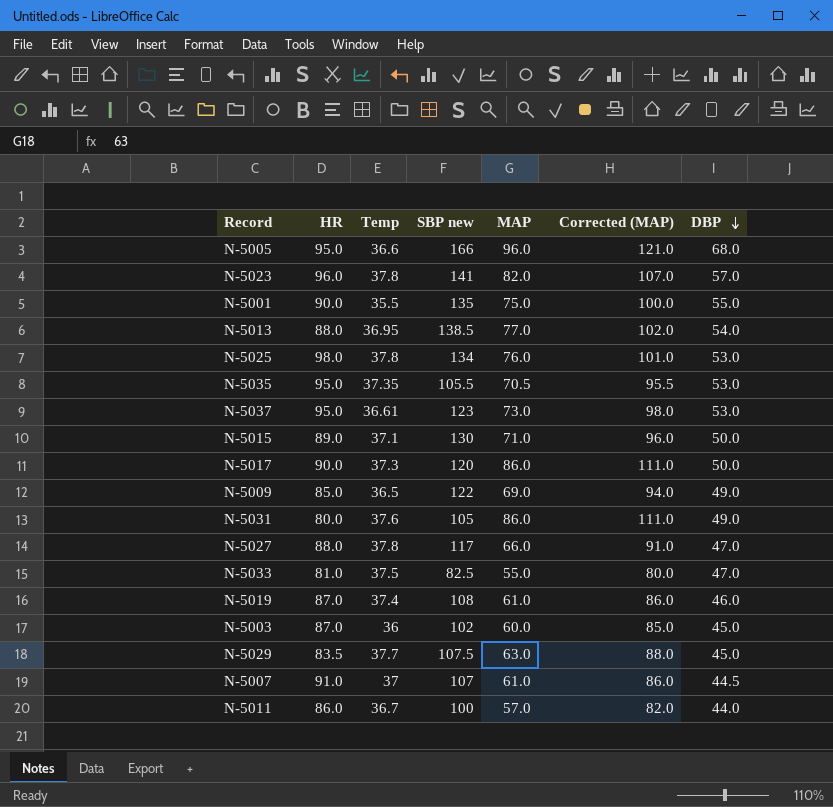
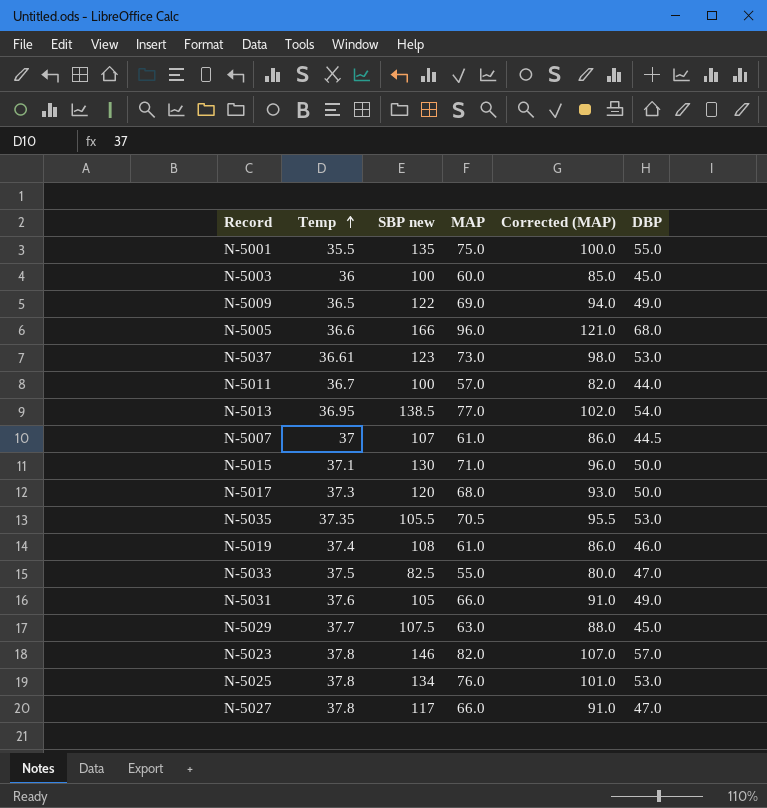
row order: DBP descending -> Temp ascending
column HR | position: 2 -> none
N-5003 | SBP new: 102 -> 100
N-5017 | MAP: 86.0 -> 68.0
N-5017 | Corrected (MAP): 111.0 -> 93.0
N-5031 | MAP: 86.0 -> 66.0
N-5031 | Corrected (MAP): 111.0 -> 91.0
N-5023 | SBP new: 141 -> 146

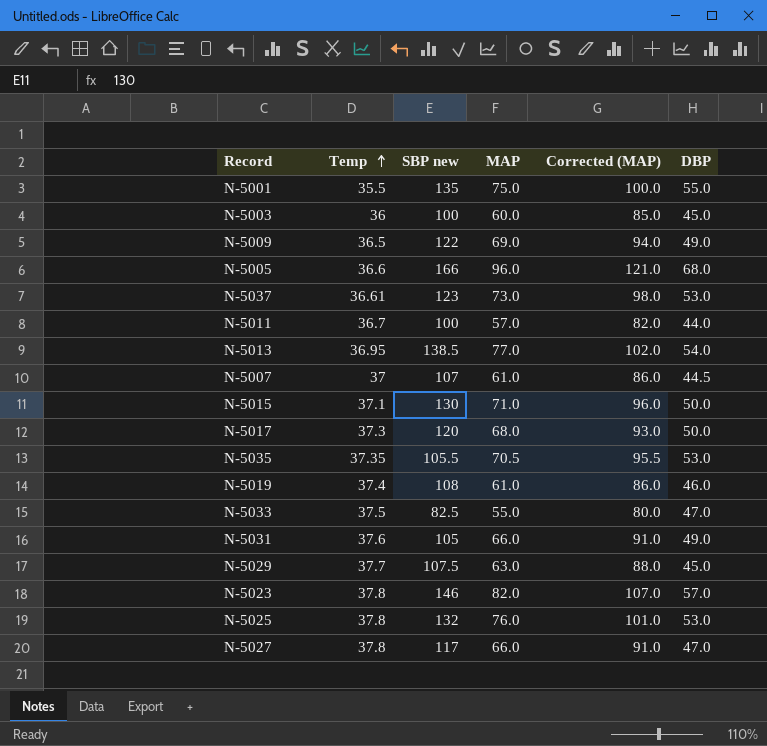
N-5025 | SBP new: 134 -> 132

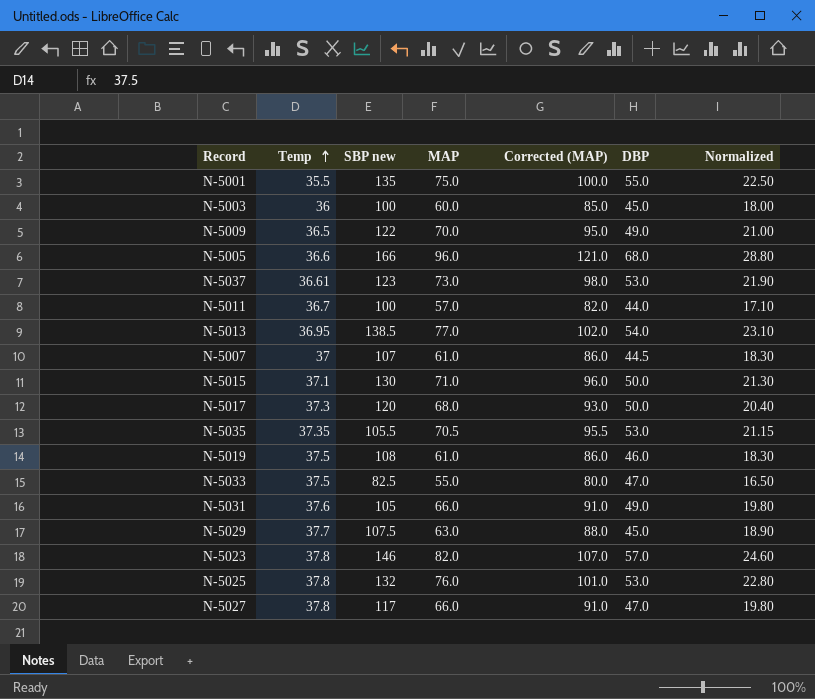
column Normalized | formula: none -> [MAP] * 0.3
N-5009 | MAP: 69.0 -> 70.0
N-5009 | Corrected (MAP): 94.0 -> 95.0
N-5019 | Temp: 37.4 -> 37.5

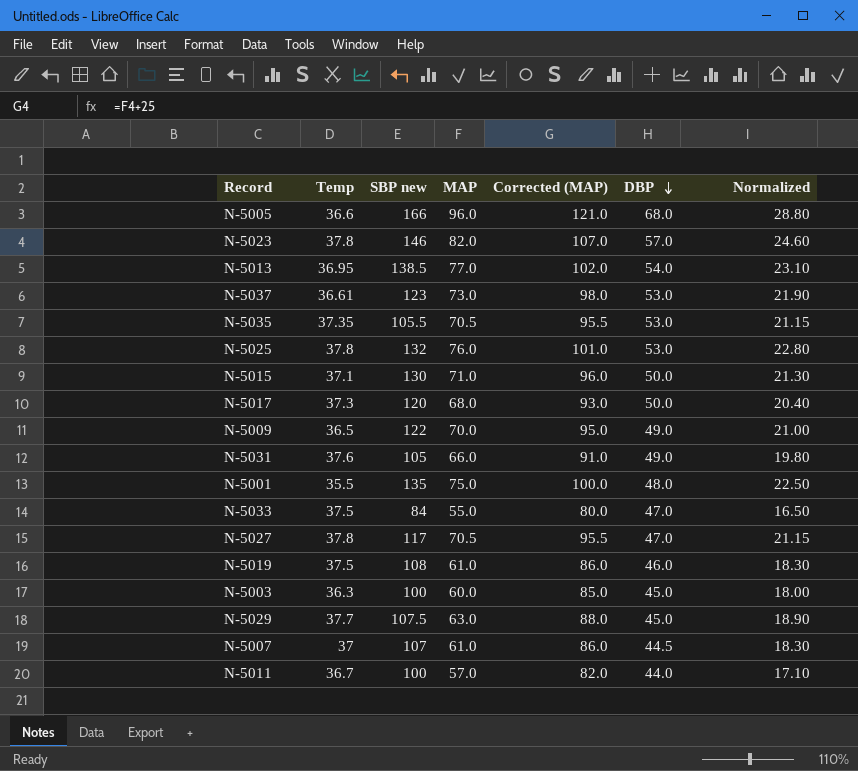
row order: Temp ascending -> DBP descending
N-5001 | DBP: 55.0 -> 48.0
N-5033 | SBP new: 82.5 -> 84
N-5027 | MAP: 66.0 -> 70.5
N-5027 | Corrected (MAP): 91.0 -> 95.5
N-5027 | Normalized: 19.80 -> 21.15
N-5003 | Temp: 36 -> 36.3

